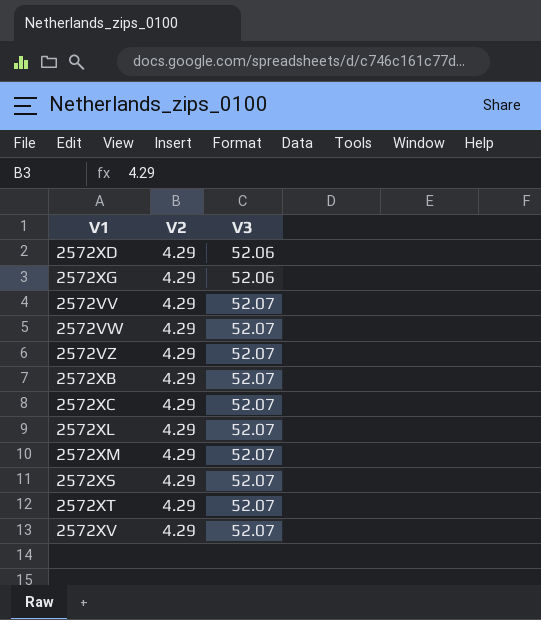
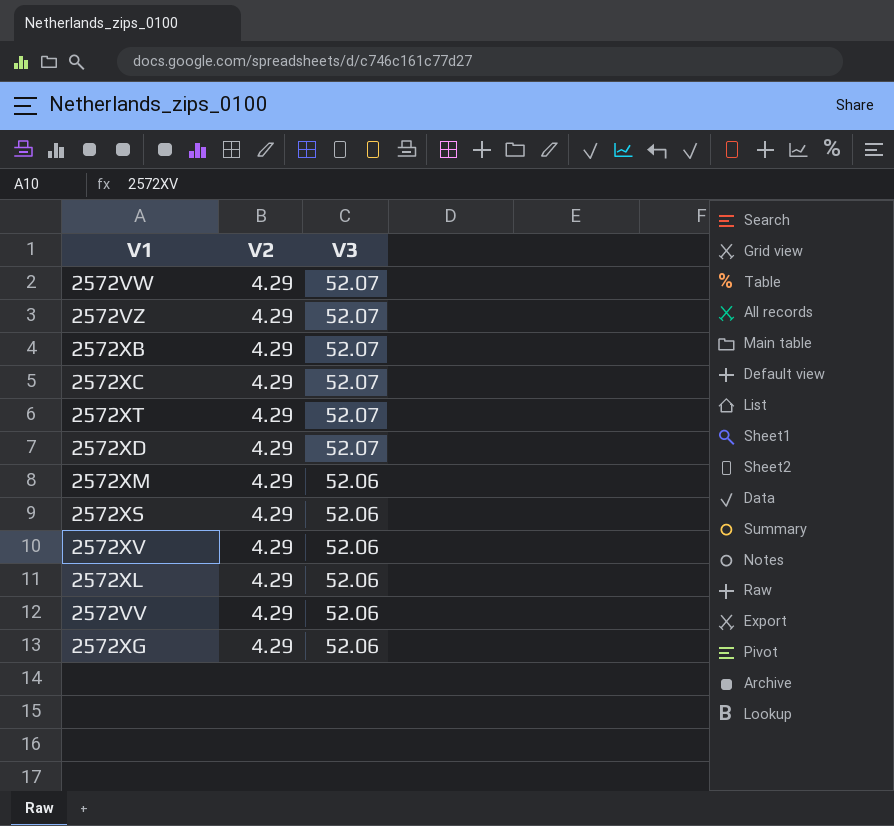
row order: V3 ascending -> V3 descending
2572XD | V3: 52.06 -> 52.07
2572XM | V3: 52.07 -> 52.06
2572XS | V3: 52.07 -> 52.06
2572XV | V3: 52.07 -> 52.06
2572XL | V3: 52.07 -> 52.06
2572VV | V3: 52.07 -> 52.06

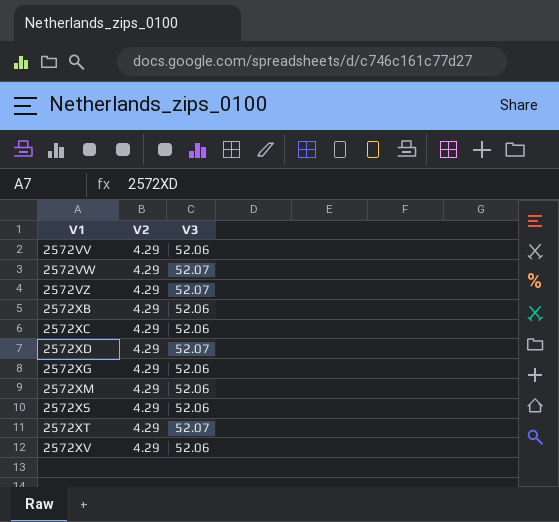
row order: V3 descending -> V1 ascending
row 2572XL: 4.29 | 52.06 -> none
2572XB | V3: 52.07 -> 52.06
2572XC | V3: 52.07 -> 52.06

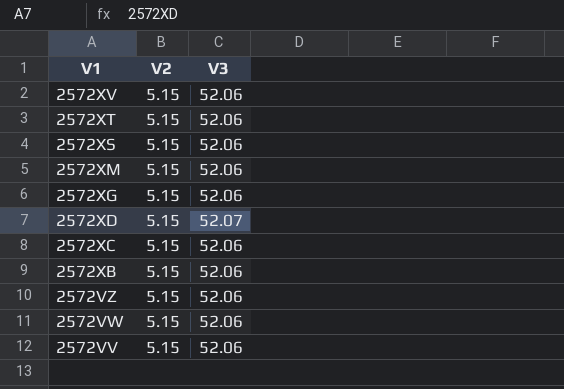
row order: V1 ascending -> V1 descending
2572XV | V2: 4.29 -> 5.15
2572XT | V2: 4.29 -> 5.15
2572XT | V3: 52.07 -> 52.06
2572XS | V2: 4.29 -> 5.15
2572XM | V2: 4.29 -> 5.15
2572XG | V2: 4.29 -> 5.15
2572XD | V2: 4.29 -> 5.15
2572XC | V2: 4.29 -> 5.15
2572XB | V2: 4.29 -> 5.15
2572VZ | V2: 4.29 -> 5.15
2572VZ | V3: 52.07 -> 52.06
2572VW | V2: 4.29 -> 5.15
2572VW | V3: 52.07 -> 52.06
2572VV | V2: 4.29 -> 5.15

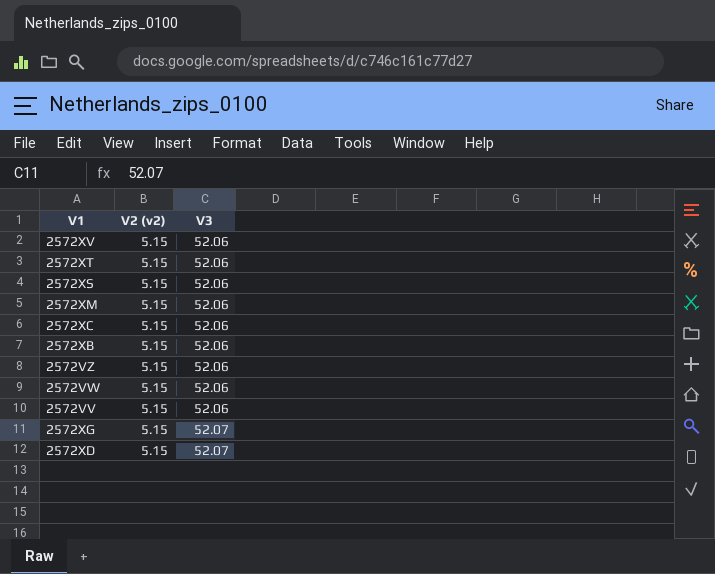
row order: V1 descending -> V3 ascending
column name: V2 -> V2 (v2)
2572XG | V3: 52.06 -> 52.07

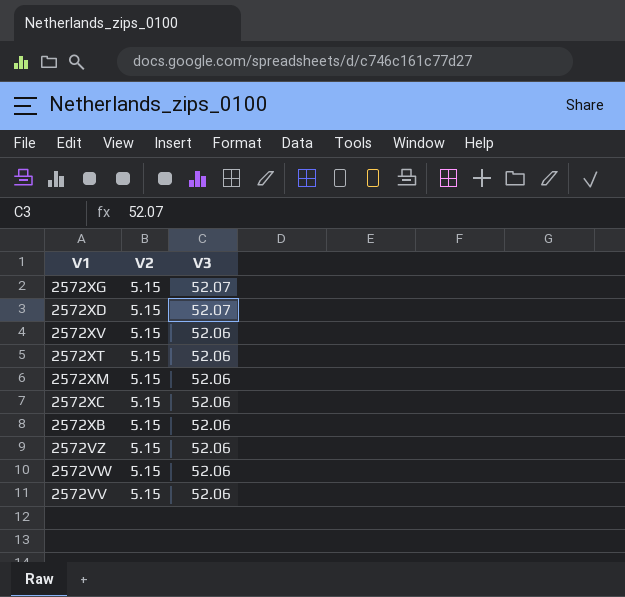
row order: V3 ascending -> V3 descending
column name: V2 (v2) -> V2
row 2572XS: 5.15 | 52.06 -> none

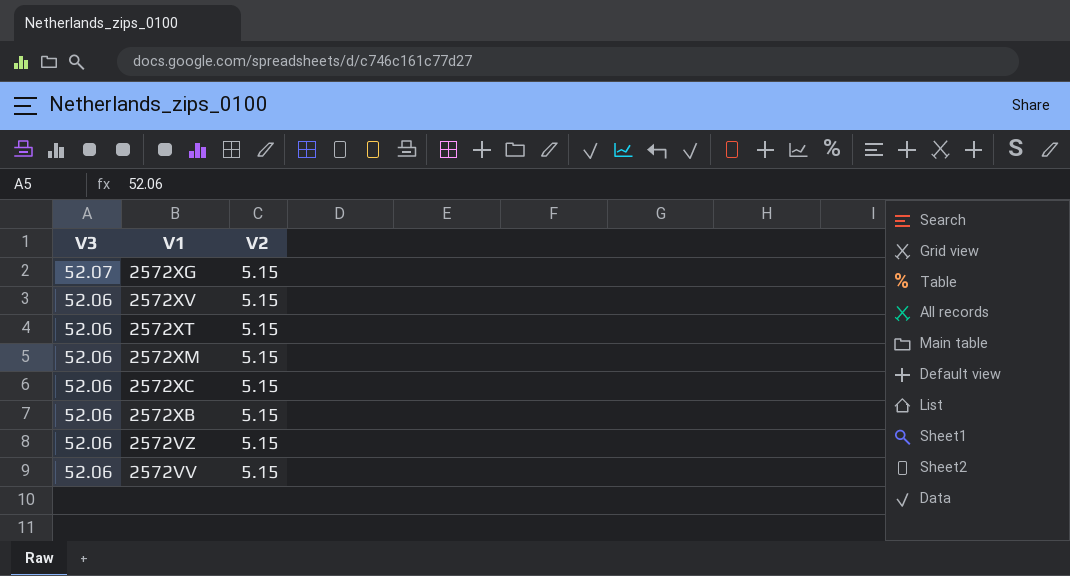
column V3 | position: 3 -> 1
row 2572XD: 5.15 | 52.07 -> none
row 2572VW: 5.15 | 52.06 -> none

